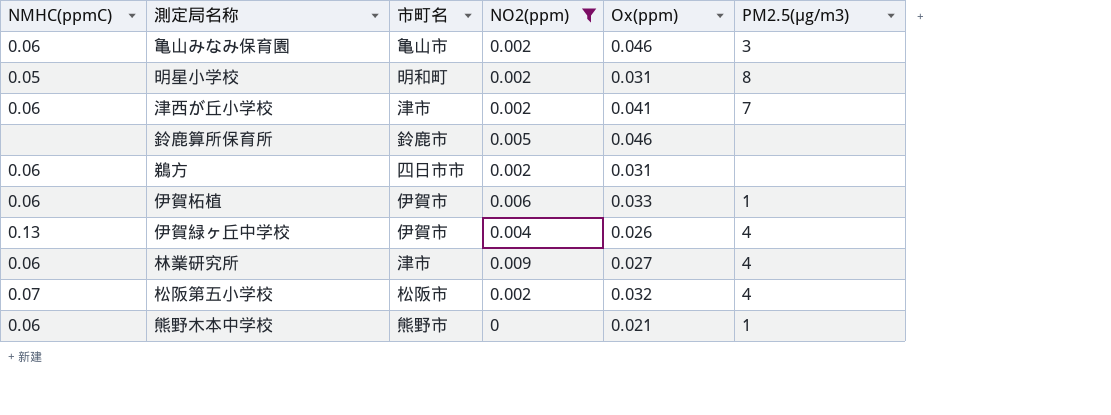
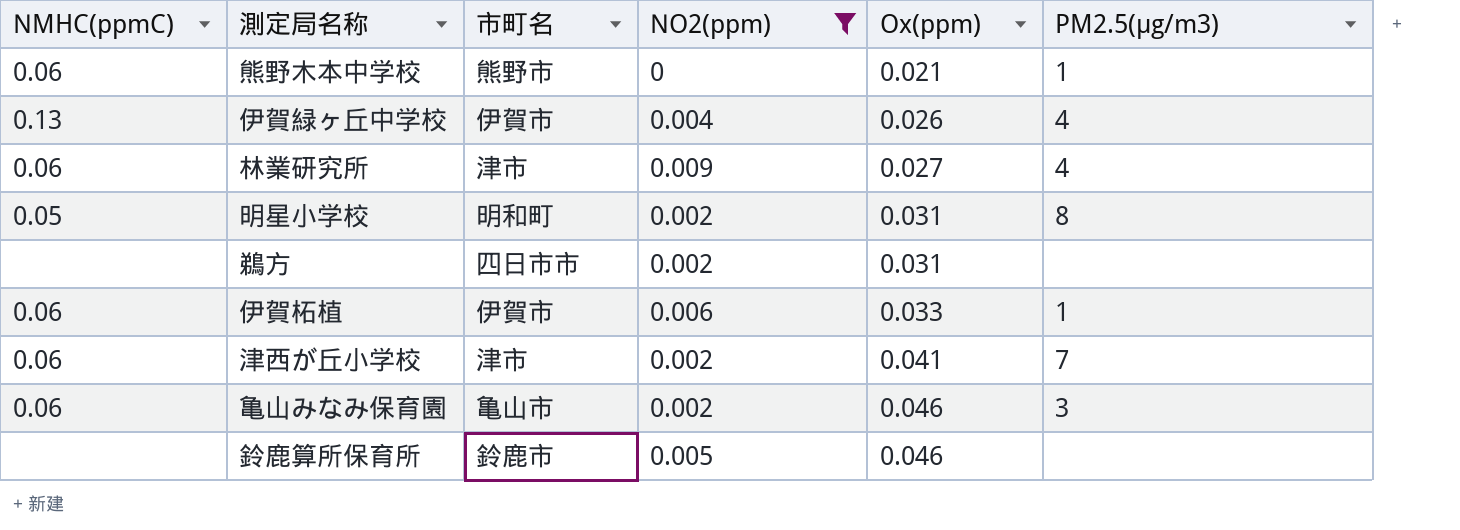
row order: none -> Ox(ppm) ascending
row 松阪第五小学校: 0.07 | 松阪市 | 0.002 | 0.032 | 4 -> none
鵜方 | NMHC(ppmC): 0.06 -> none

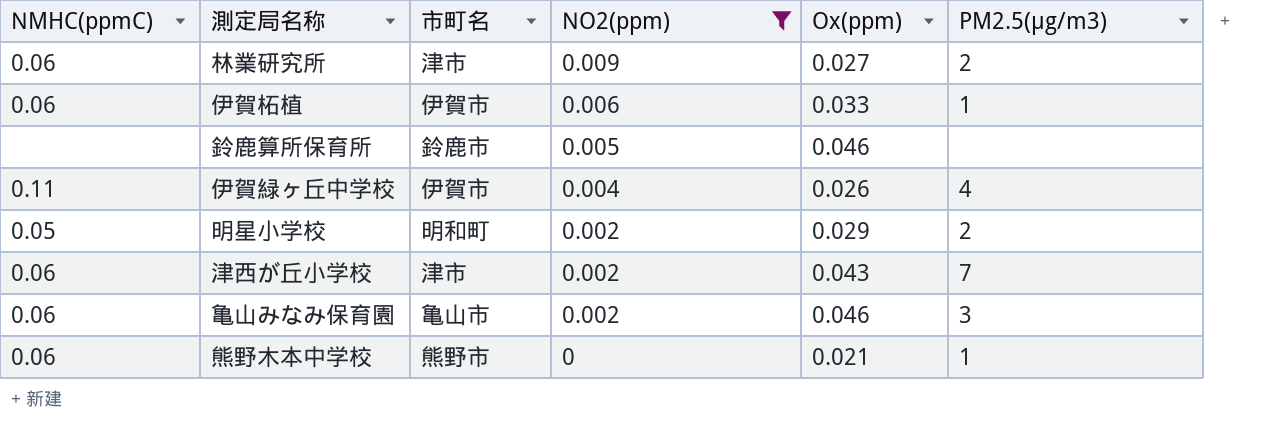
row order: Ox(ppm) ascending -> NO2(ppm) descending
row 鵜方: none | 四日市市 | 0.002 | 0.031 | none -> none
林業研究所 | PM2.5(μg/m3): 4 -> 2
伊賀緑ヶ丘中学校 | NMHC(ppmC): 0.13 -> 0.11
明星小学校 | Ox(ppm): 0.031 -> 0.029
明星小学校 | PM2.5(μg/m3): 8 -> 2
津西が丘小学校 | Ox(ppm): 0.041 -> 0.043

